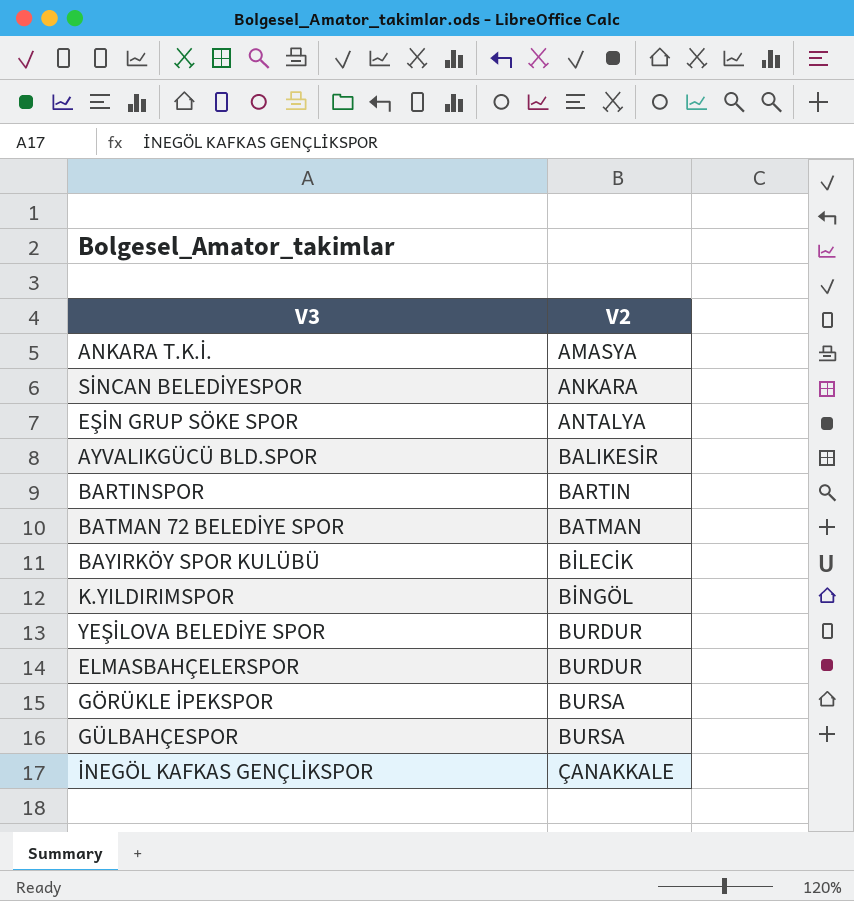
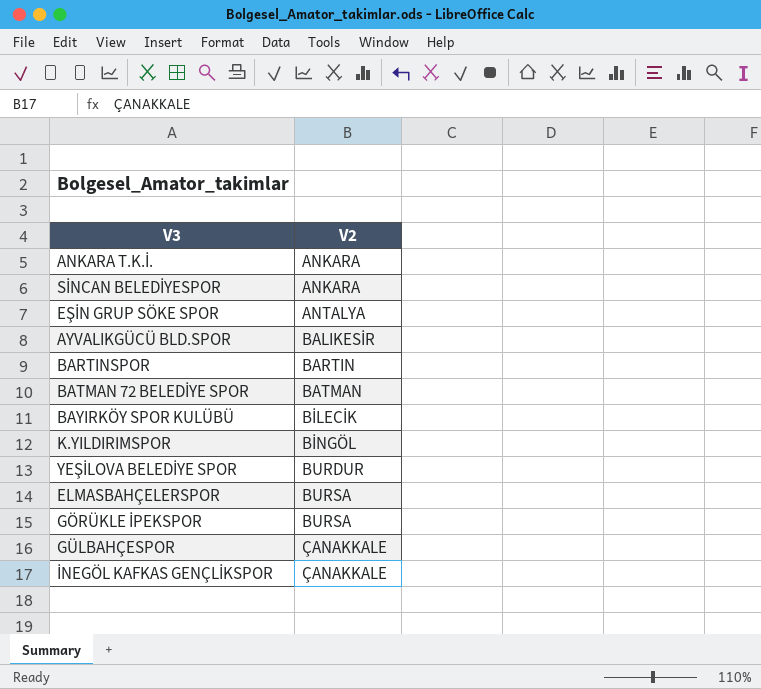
ANKARA T.K.İ. | V2: AMASYA -> ANKARA
ELMASBAHÇELERSPOR | V2: BURDUR -> BURSA
GÜLBAHÇESPOR | V2: BURSA -> ÇANAKKALE

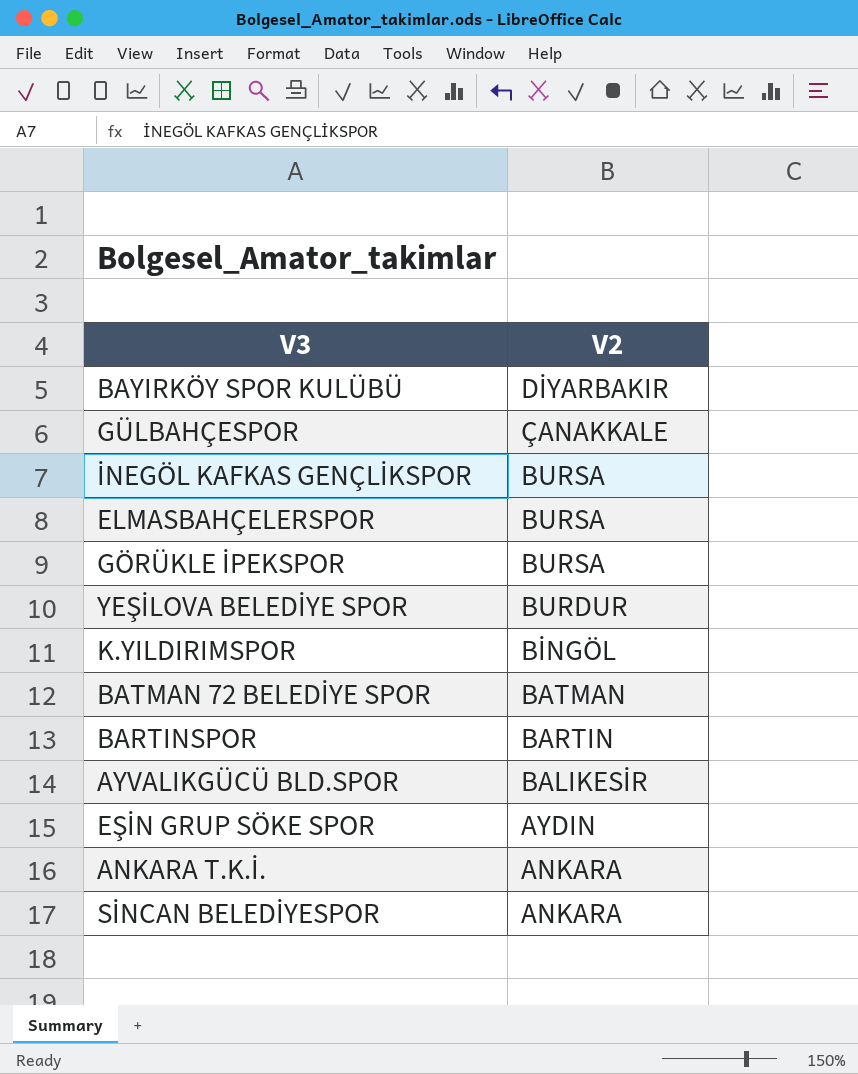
row order: V2 ascending -> V2 descending
BAYIRKÖY SPOR KULÜBÜ | V2: BİLECİK -> DİYARBAKIR
İNEGÖL KAFKAS GENÇLİKSPOR | V2: ÇANAKKALE -> BURSA
EŞİN GRUP SÖKE SPOR | V2: ANTALYA -> AYDIN

